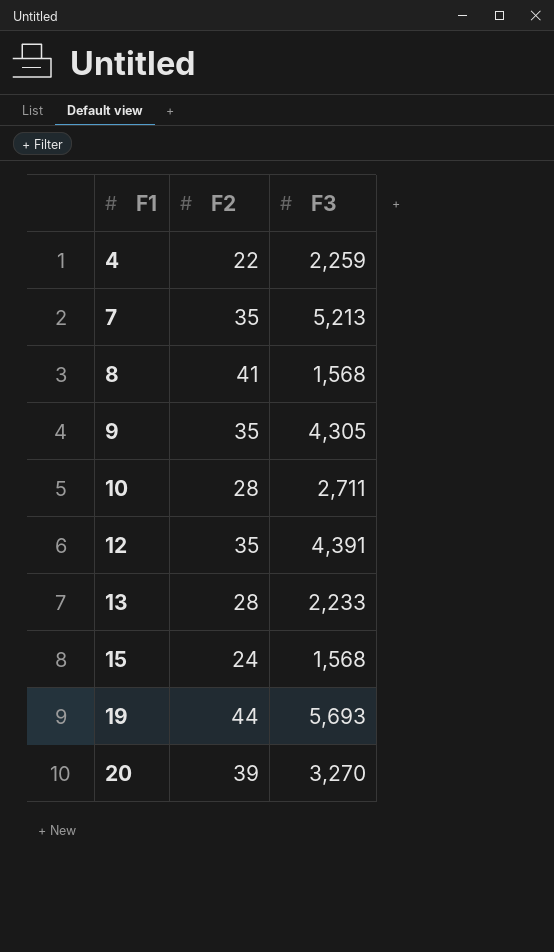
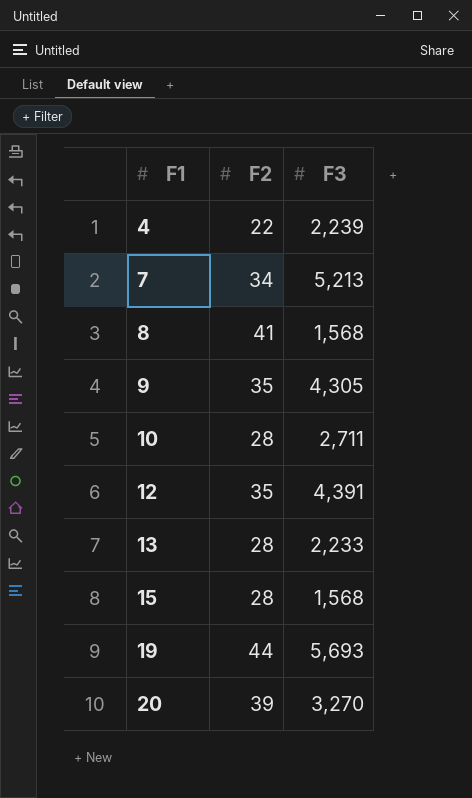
4 | F3: 2,259 -> 2,239
7 | F2: 35 -> 34
15 | F2: 24 -> 28

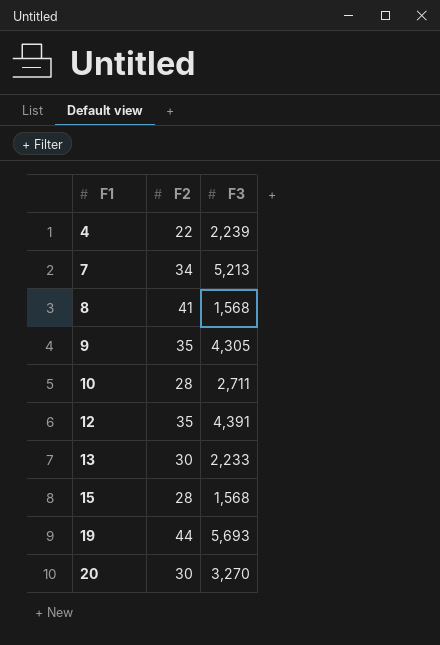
13 | F2: 28 -> 30
20 | F2: 39 -> 30

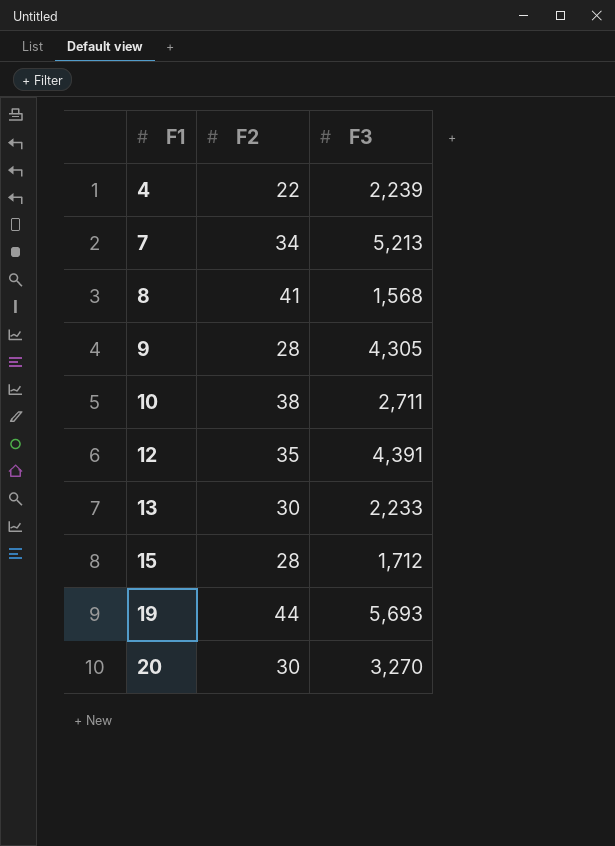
9 | F2: 35 -> 28
10 | F2: 28 -> 38
15 | F3: 1,568 -> 1,712

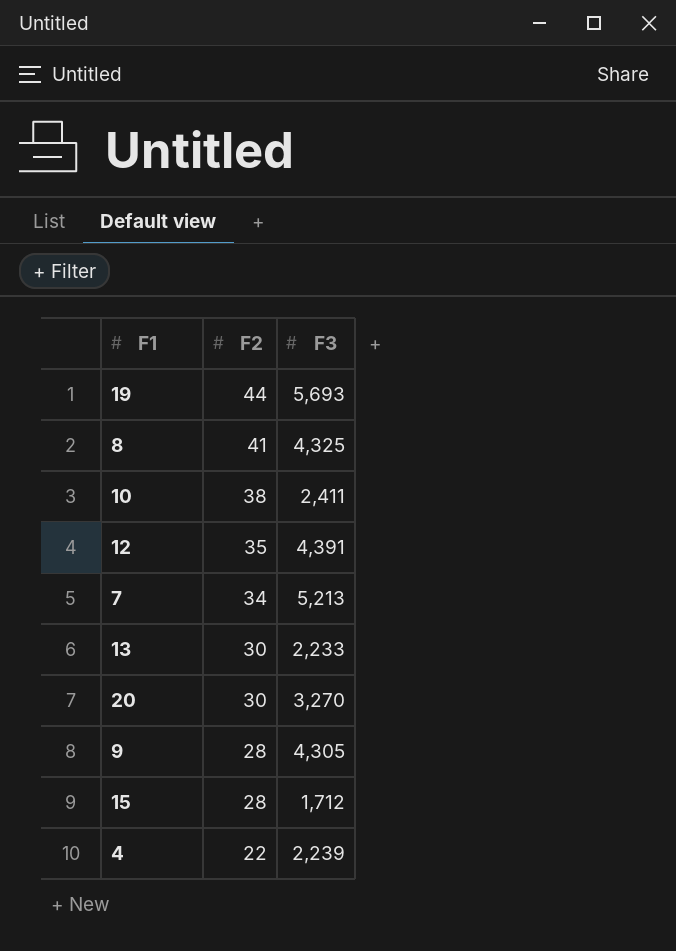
row order: F1 ascending -> F2 descending
8 | F3: 1,568 -> 4,325
10 | F3: 2,711 -> 2,411

